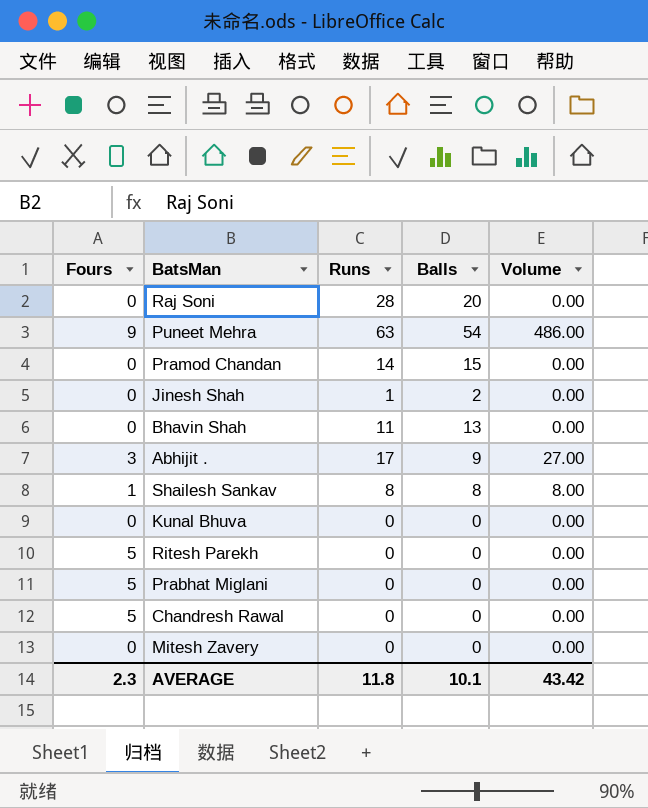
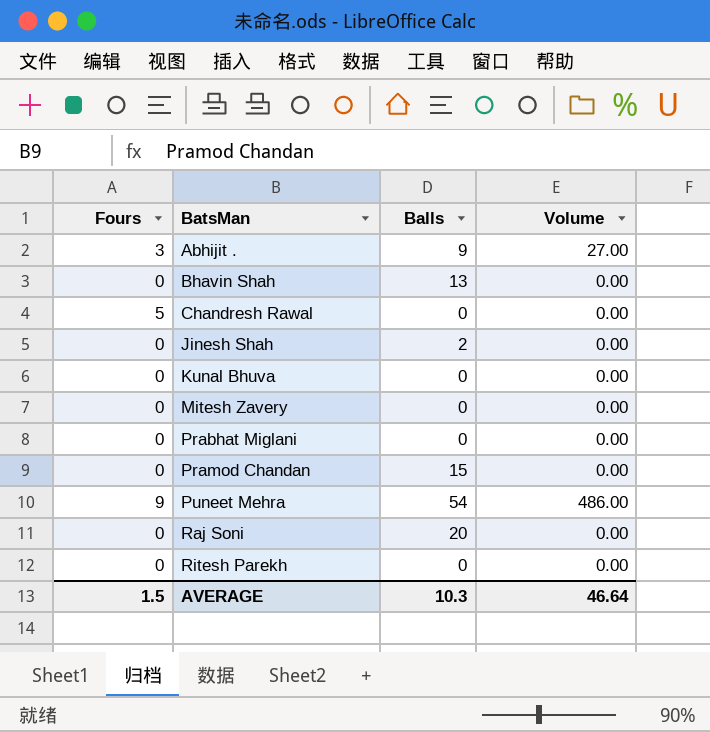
row order: none -> BatsMan ascending
column Runs | position: 3 -> none
row Shailesh Sankav: 1 | 8 | 8 | 8.00 -> none
Prabhat Miglani | Fours: 5 -> 0
Ritesh Parekh | Fours: 5 -> 0
AVERAGE | Fours: 2.3 -> 1.5
AVERAGE | Balls: 10.1 -> 10.3
AVERAGE | Volume: 43.42 -> 46.64

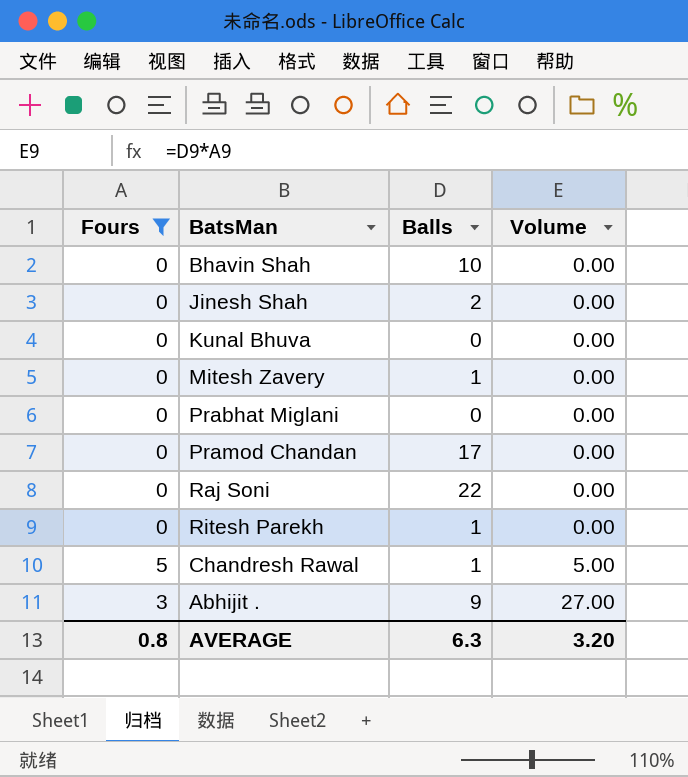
filter: none -> Fours != 9
row order: BatsMan ascending -> Volume ascending
Bhavin Shah | Balls: 13 -> 10
Mitesh Zavery | Balls: 0 -> 1
Pramod Chandan | Balls: 15 -> 17
Raj Soni | Balls: 20 -> 22
Ritesh Parekh | Balls: 0 -> 1
Chandresh Rawal | Balls: 0 -> 1
Chandresh Rawal | Volume: 0.00 -> 5.00
AVERAGE | Fours: 1.5 -> 0.8
AVERAGE | Balls: 10.3 -> 6.3
AVERAGE | Volume: 46.64 -> 3.20

